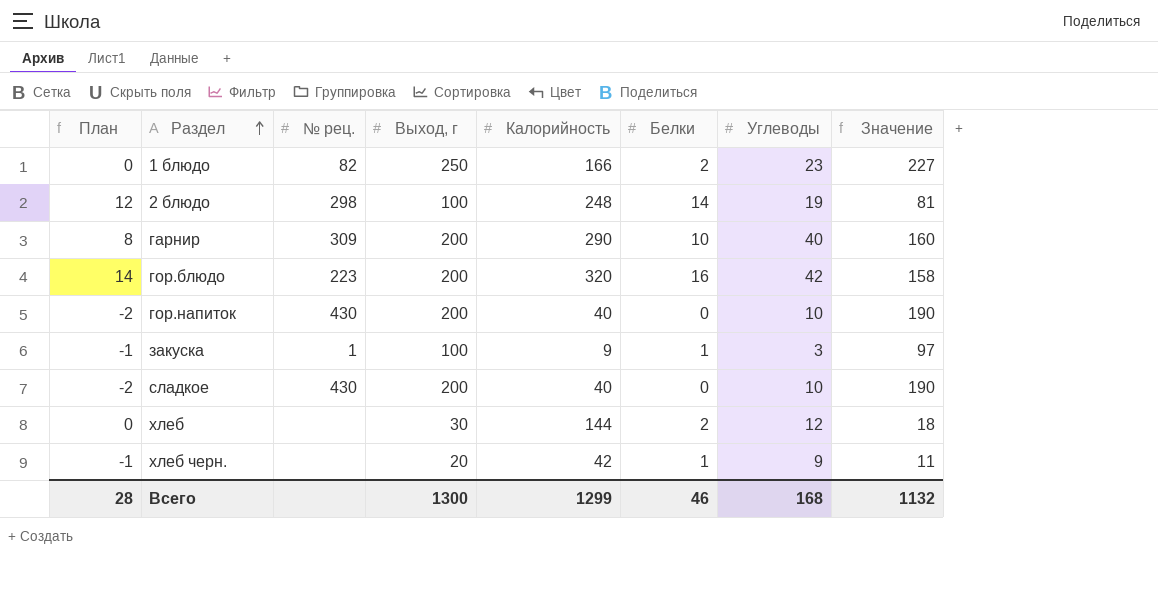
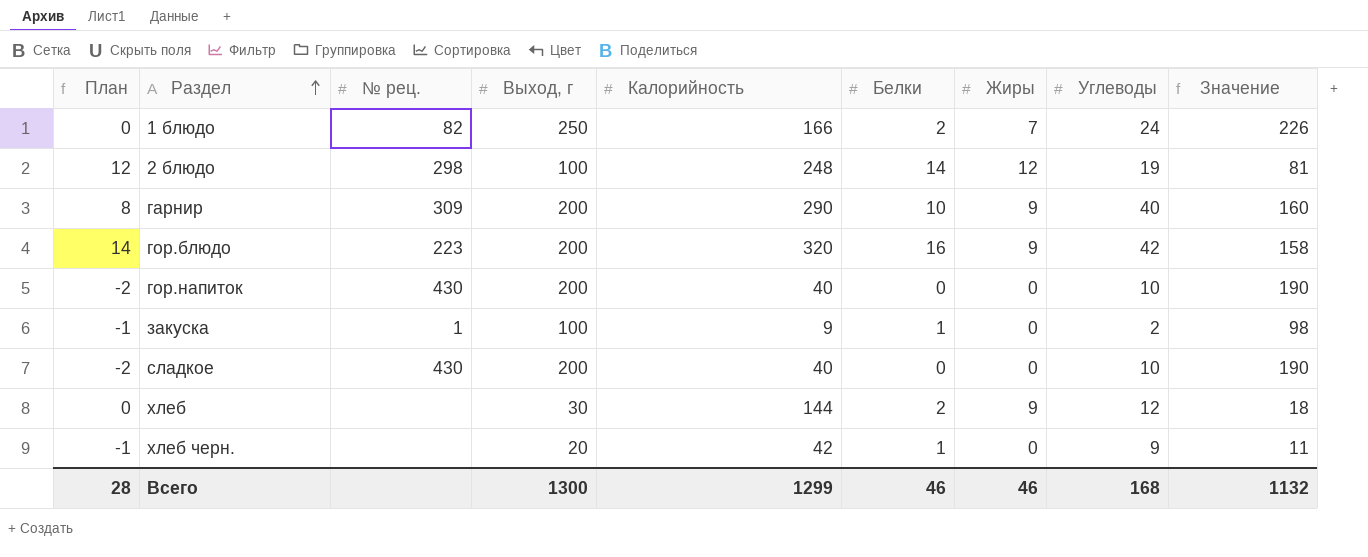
column Жиры | position: none -> 7
1 блюдо | Углеводы: 23 -> 24
1 блюдо | Значение: 227 -> 226
закуска | Углеводы: 3 -> 2
закуска | Значение: 97 -> 98

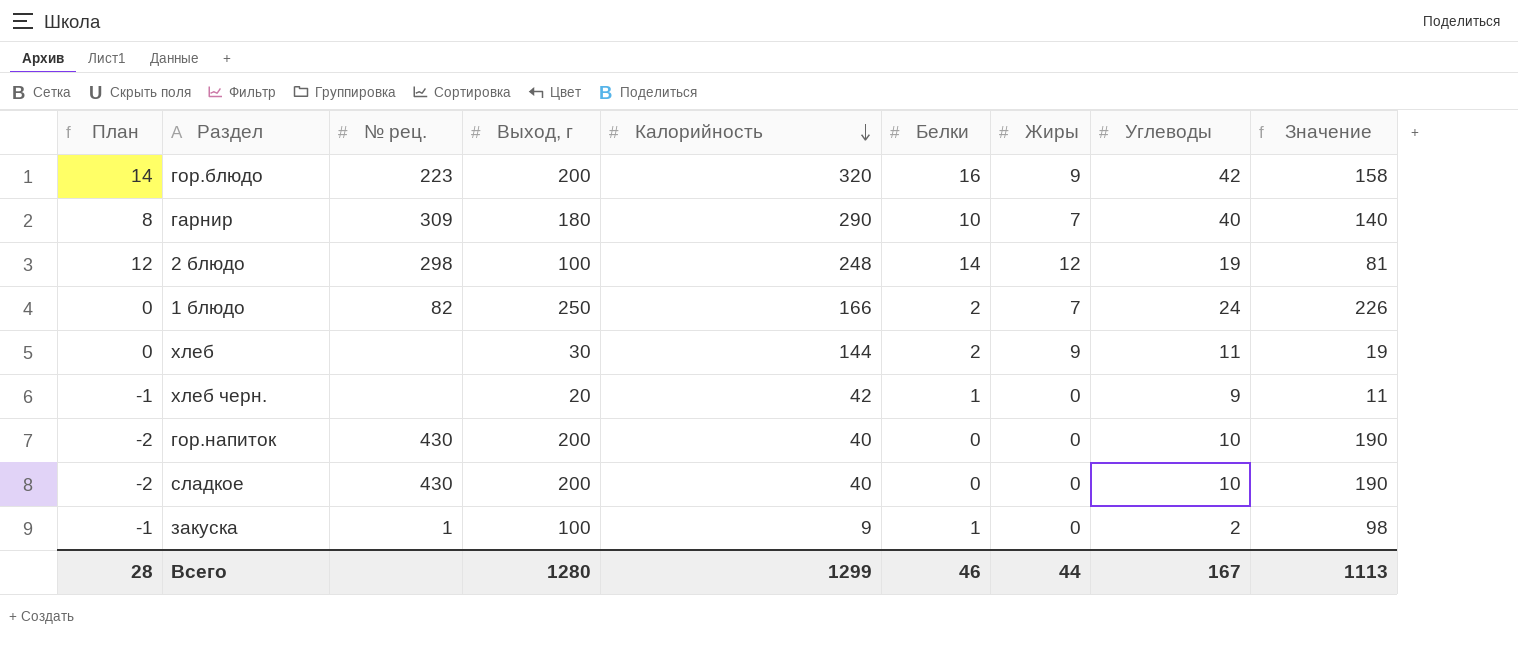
row order: Раздел ascending -> Калорийность descending
гарнир | Выход, г: 200 -> 180
гарнир | Жиры: 9 -> 7
гарнир | Значение: 160 -> 140
хлеб | Углеводы: 12 -> 11
хлеб | Значение: 18 -> 19
Всего | Выход, г: 1300 -> 1280
Всего | Жиры: 46 -> 44
Всего | Углеводы: 168 -> 167
Всего | Значение: 1132 -> 1113

